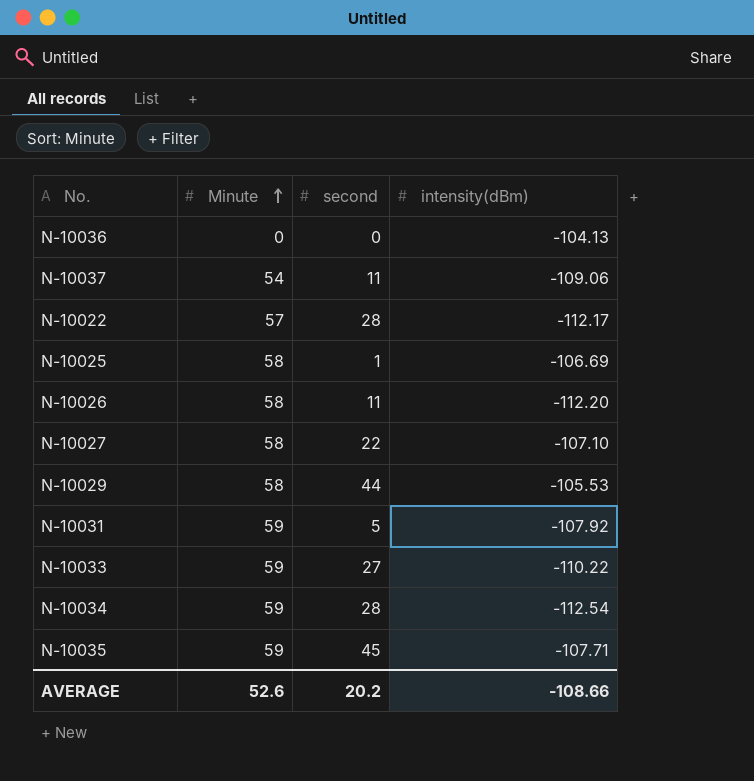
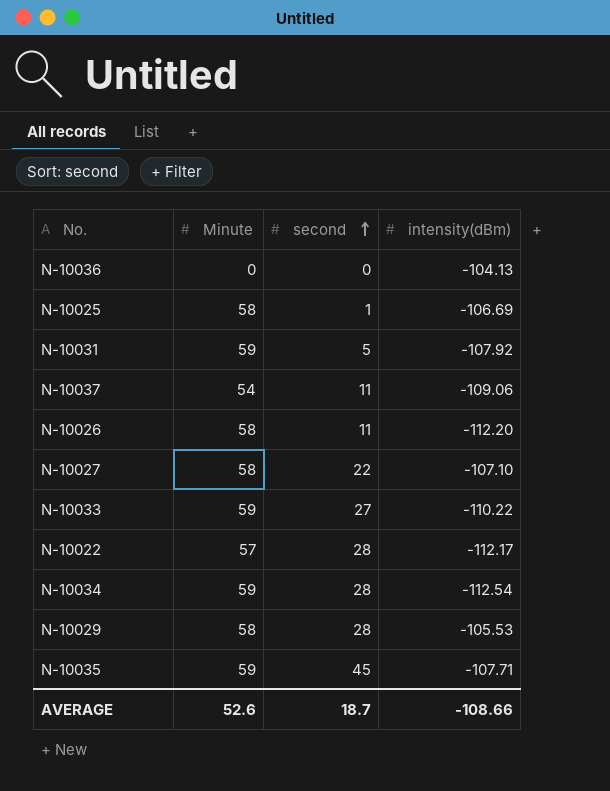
row order: Minute ascending -> second ascending
N-10029 | second: 44 -> 28
AVERAGE | second: 20.2 -> 18.7

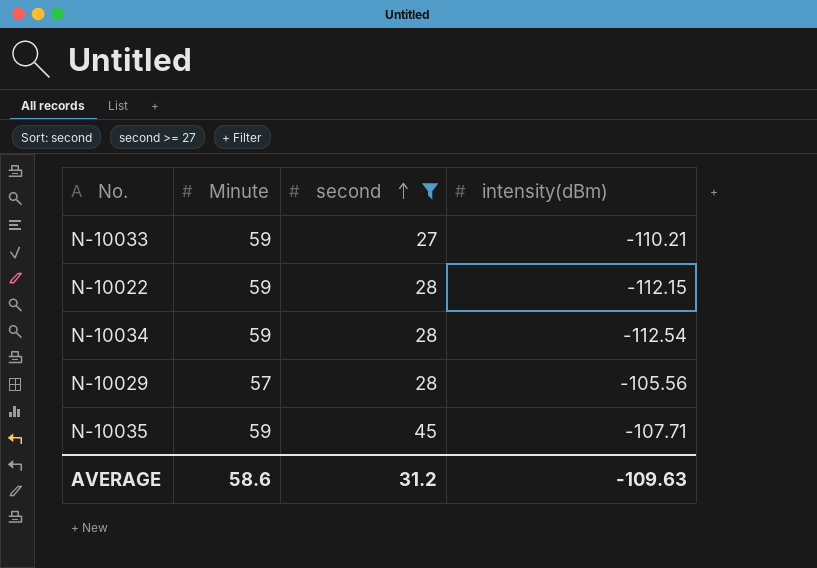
filter: none -> second >= 27
N-10033 | intensity(dBm): -110.22 -> -110.21
N-10022 | Minute: 57 -> 59
N-10022 | intensity(dBm): -112.17 -> -112.15
N-10029 | Minute: 58 -> 57
N-10029 | intensity(dBm): -105.53 -> -105.56
AVERAGE | Minute: 52.6 -> 58.6
AVERAGE | second: 18.7 -> 31.2
AVERAGE | intensity(dBm): -108.66 -> -109.63

